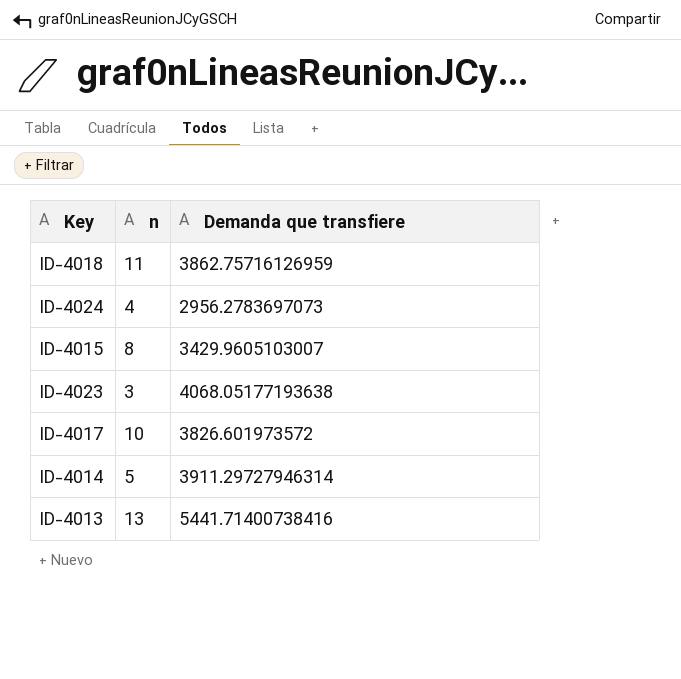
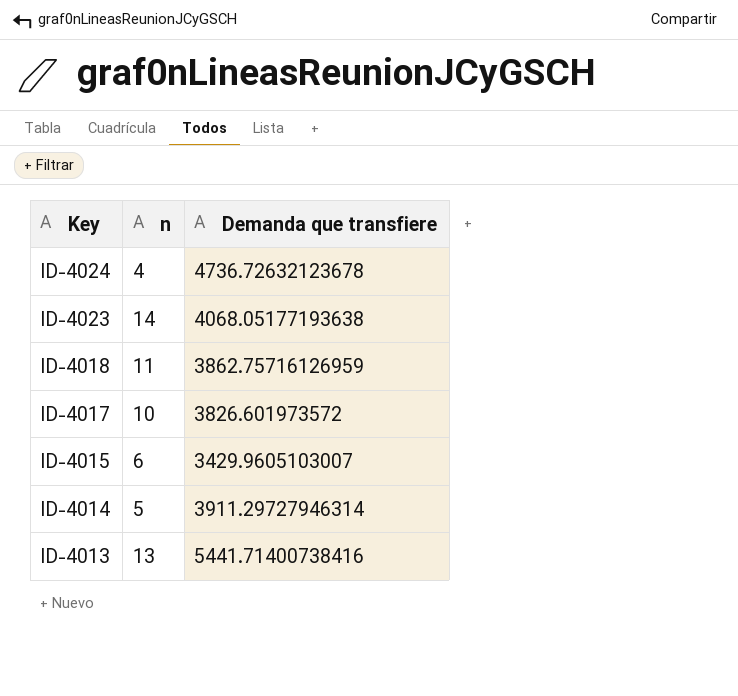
row order: none -> Key descending
ID-4024 | Demanda que transfiere: 2956.2783697073 -> 4736.72632123678
ID-4023 | n: 3 -> 14
ID-4015 | n: 8 -> 6

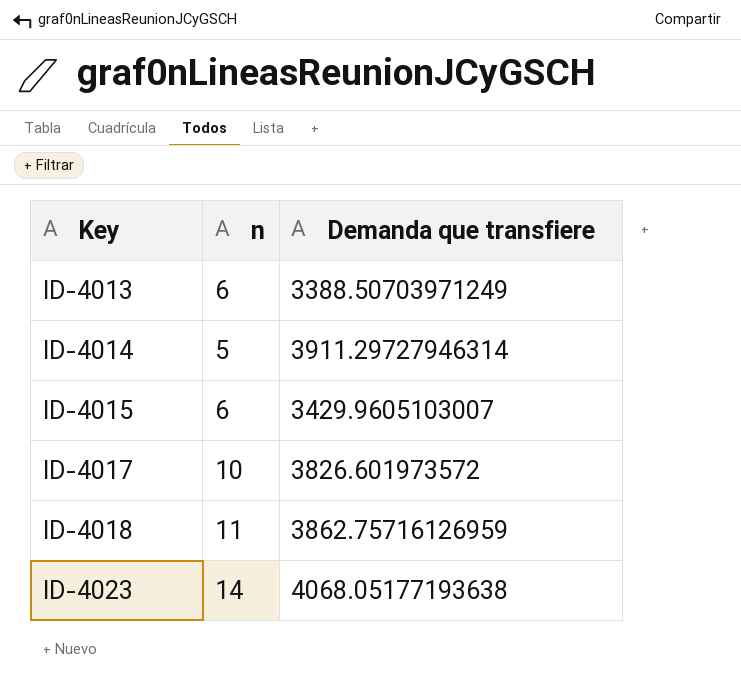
row order: Key descending -> Key ascending
row ID-4024: 4 | 4736.72632123678 -> none
ID-4013 | n: 13 -> 6
ID-4013 | Demanda que transfiere: 5441.71400738416 -> 3388.50703971249

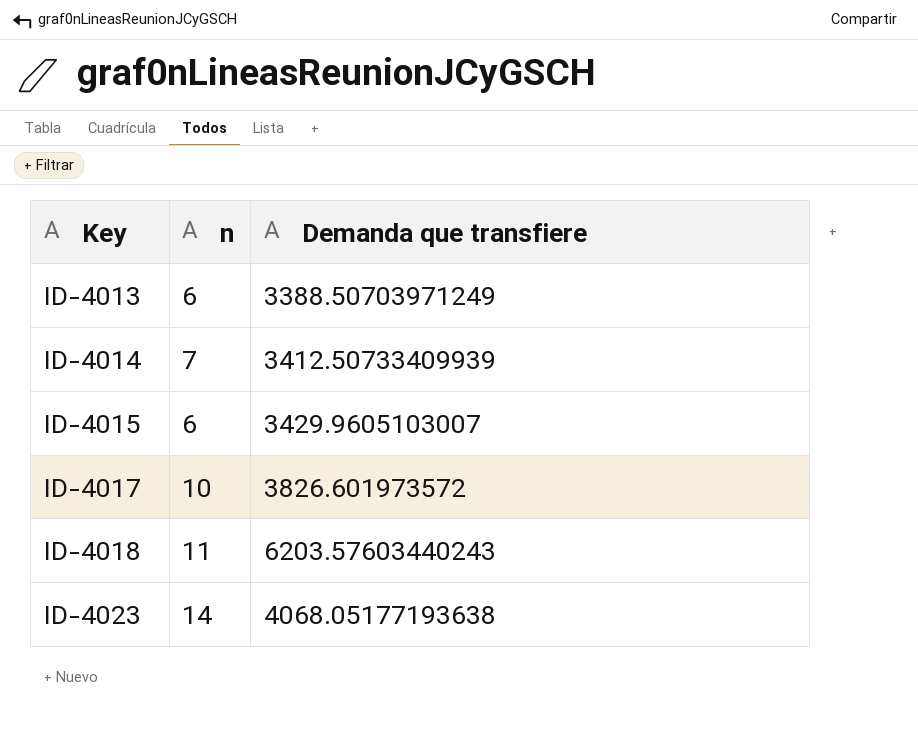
ID-4014 | n: 5 -> 7
ID-4014 | Demanda que transfiere: 3911.29727946314 -> 3412.50733409939
ID-4018 | Demanda que transfiere: 3862.75716126959 -> 6203.57603440243

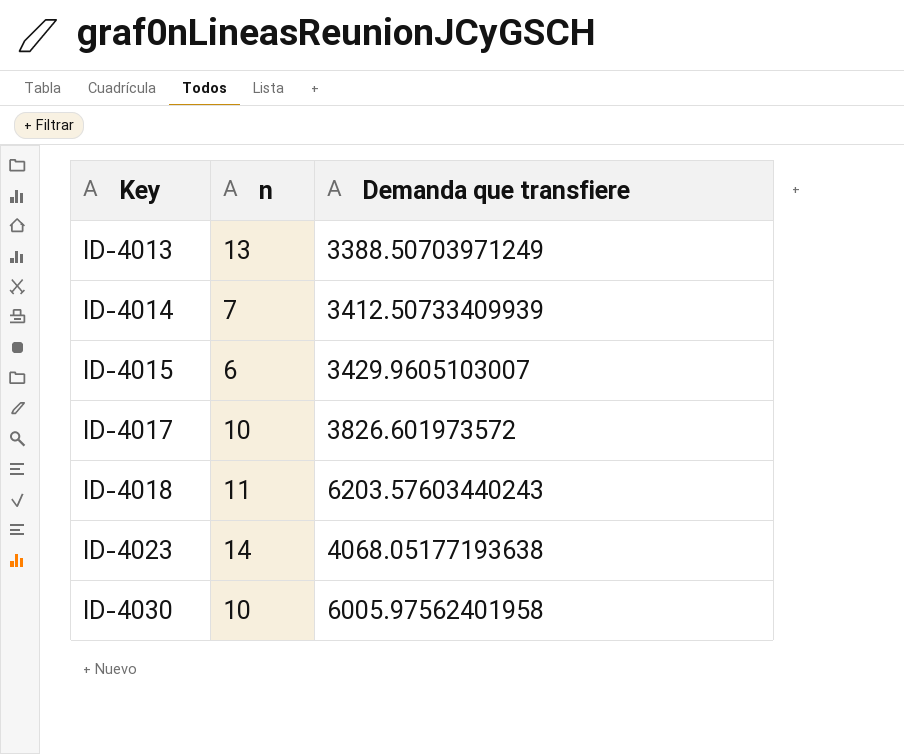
ID-4013 | n: 6 -> 13
row ID-4030: none -> 10 | 6005.97562401958

